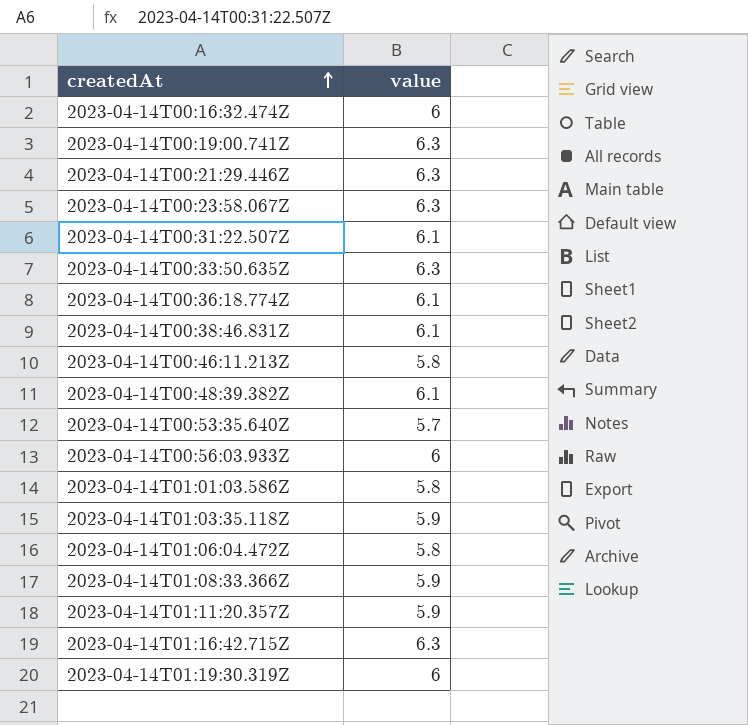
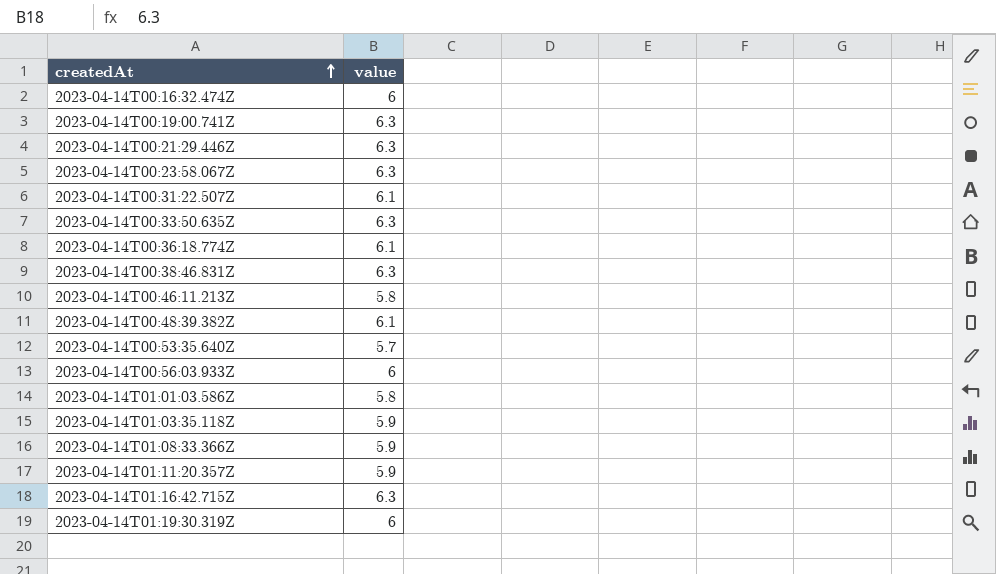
row 2023-04-14T01:06:04.472Z: 5.8 -> none
2023-04-14T00:38:46.831Z | value: 6.1 -> 6.3

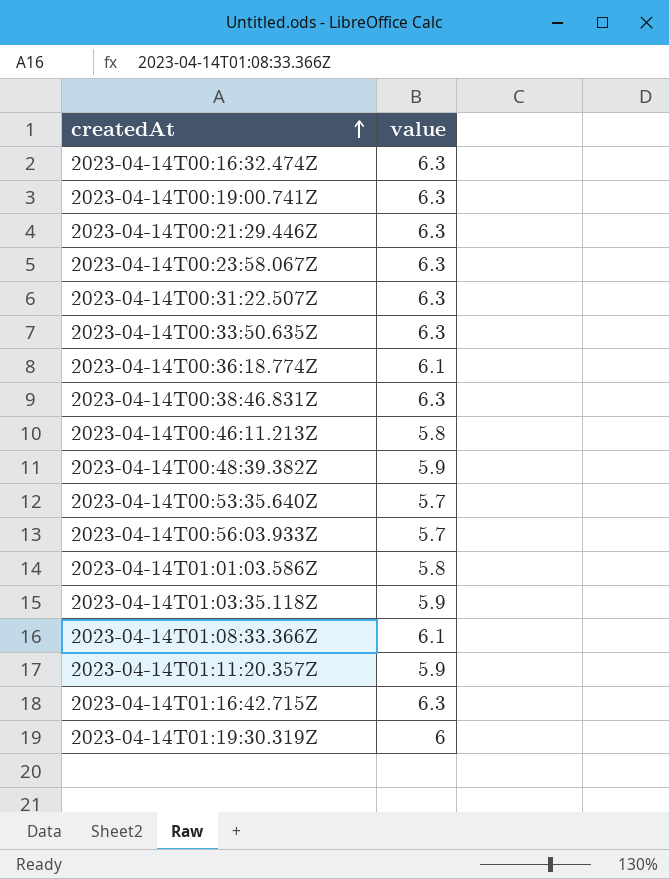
2023-04-14T00:16:32.474Z | value: 6 -> 6.3
2023-04-14T00:31:22.507Z | value: 6.1 -> 6.3
2023-04-14T00:48:39.382Z | value: 6.1 -> 5.9
2023-04-14T00:56:03.933Z | value: 6 -> 5.7
2023-04-14T01:08:33.366Z | value: 5.9 -> 6.1

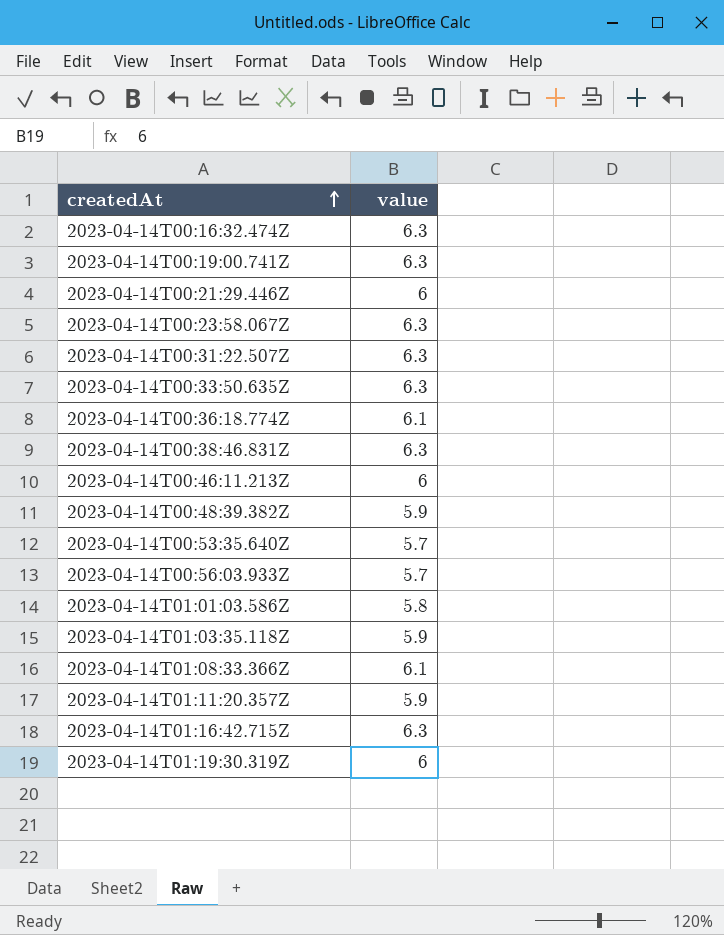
2023-04-14T00:21:29.446Z | value: 6.3 -> 6
2023-04-14T00:46:11.213Z | value: 5.8 -> 6

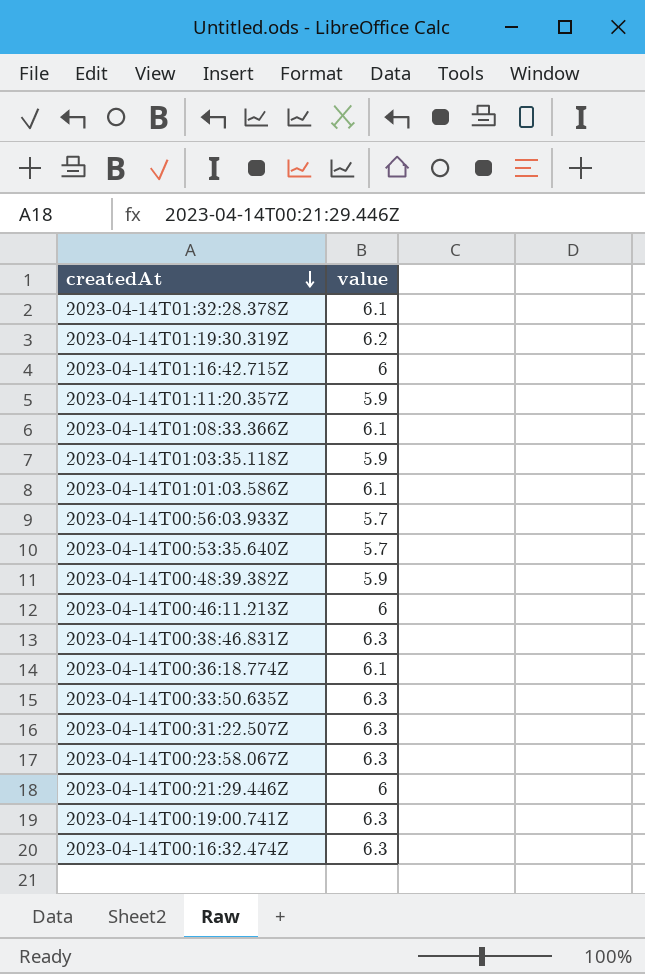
row order: createdAt ascending -> createdAt descending
row 2023-04-14T01:32:28.378Z: none -> 6.1
2023-04-14T01:19:30.319Z | value: 6 -> 6.2
2023-04-14T01:16:42.715Z | value: 6.3 -> 6
2023-04-14T01:01:03.586Z | value: 5.8 -> 6.1

